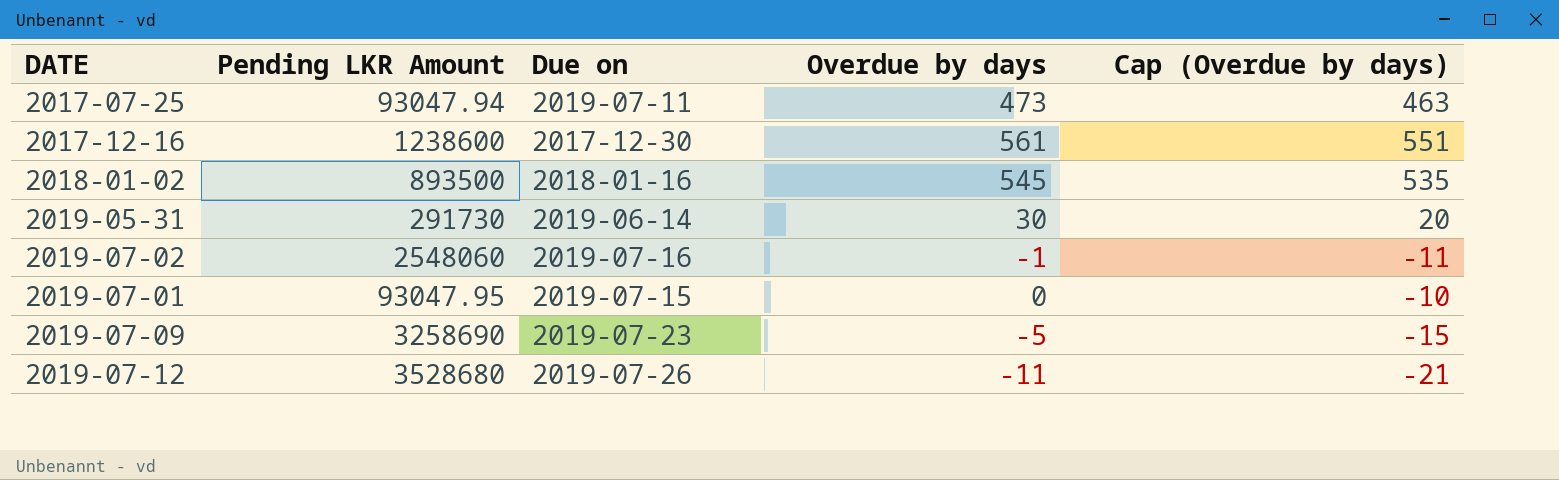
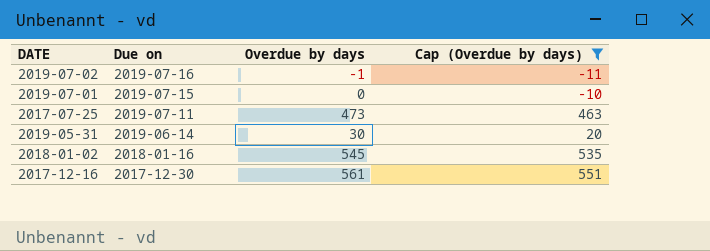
filter: none -> Cap (Overdue by days) >= -11
row order: none -> Due on descending
column Pending LKR Amount | position: 2 -> none

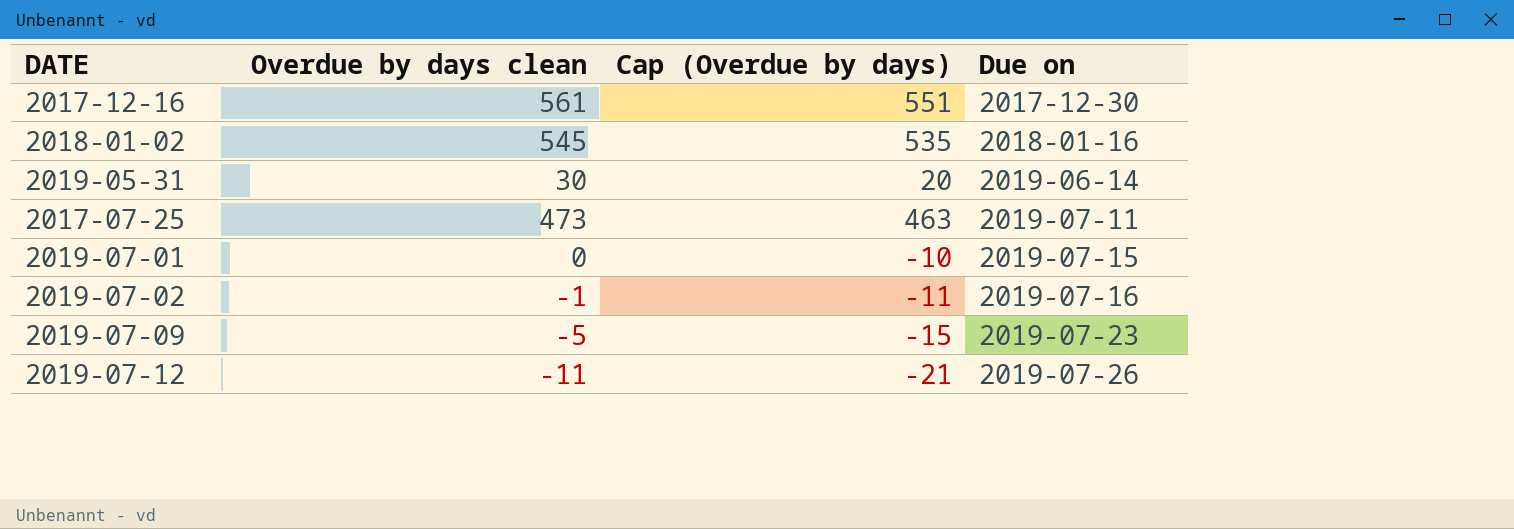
filter: Cap (Overdue by days) >= -11 -> none
row order: Due on descending -> Due on ascending
column name: Overdue by days -> Overdue by days clean
column Due on | position: 2 -> 4

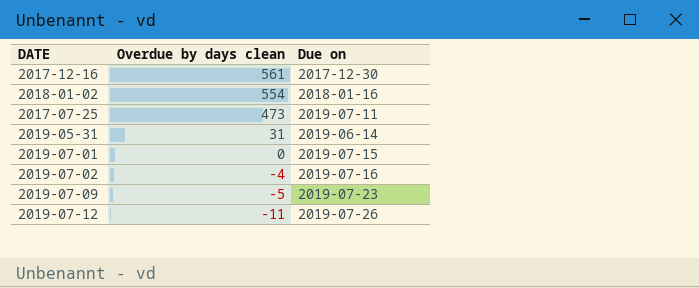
row order: Due on ascending -> Overdue by days clean descending
column Cap (Overdue by days) | formula: [Overdue by days clean] - 10 -> none
2018-01-02 | Overdue by days clean: 545 -> 554
2019-05-31 | Overdue by days clean: 30 -> 31
2019-07-02 | Overdue by days clean: -1 -> -4

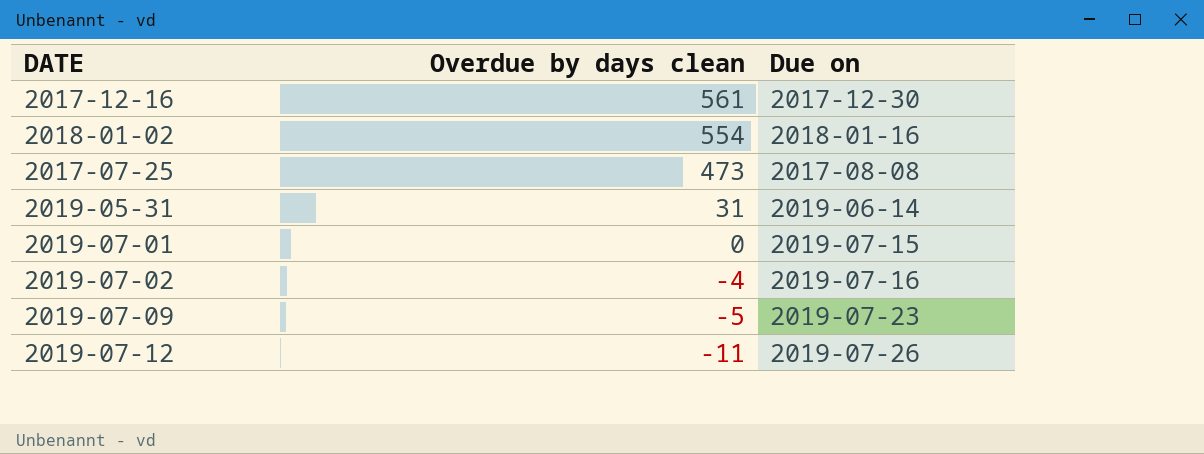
2017-07-25 | Due on: 2019-07-11 -> 2017-08-08

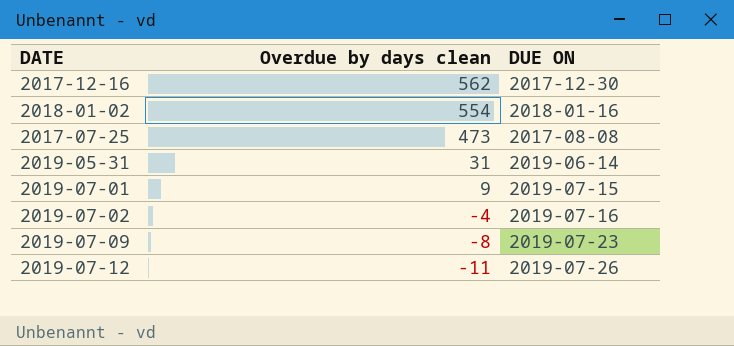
column name: Due on -> DUE ON
2017-12-16 | Overdue by days clean: 561 -> 562
2019-07-01 | Overdue by days clean: 0 -> 9
2019-07-09 | Overdue by days clean: -5 -> -8

